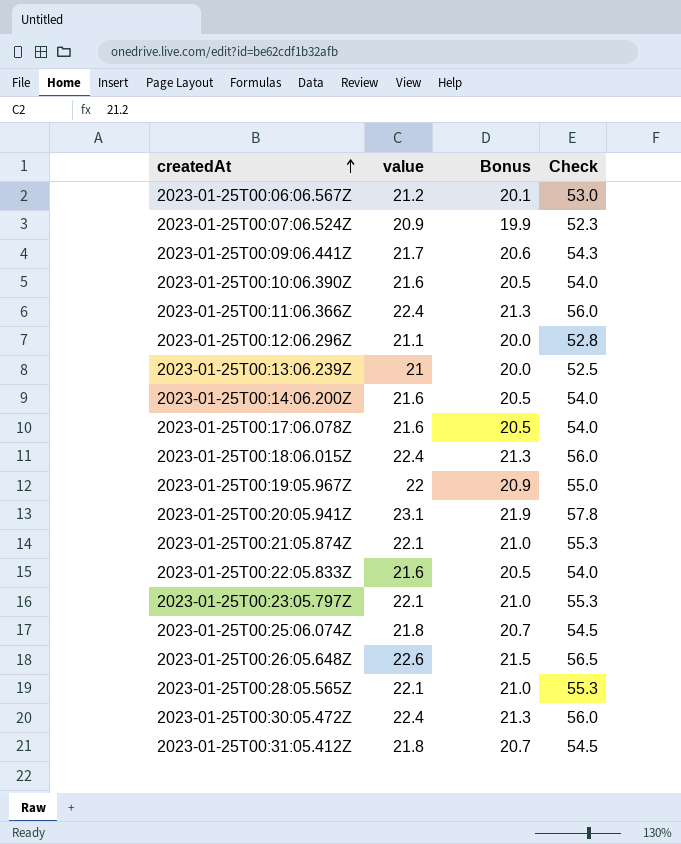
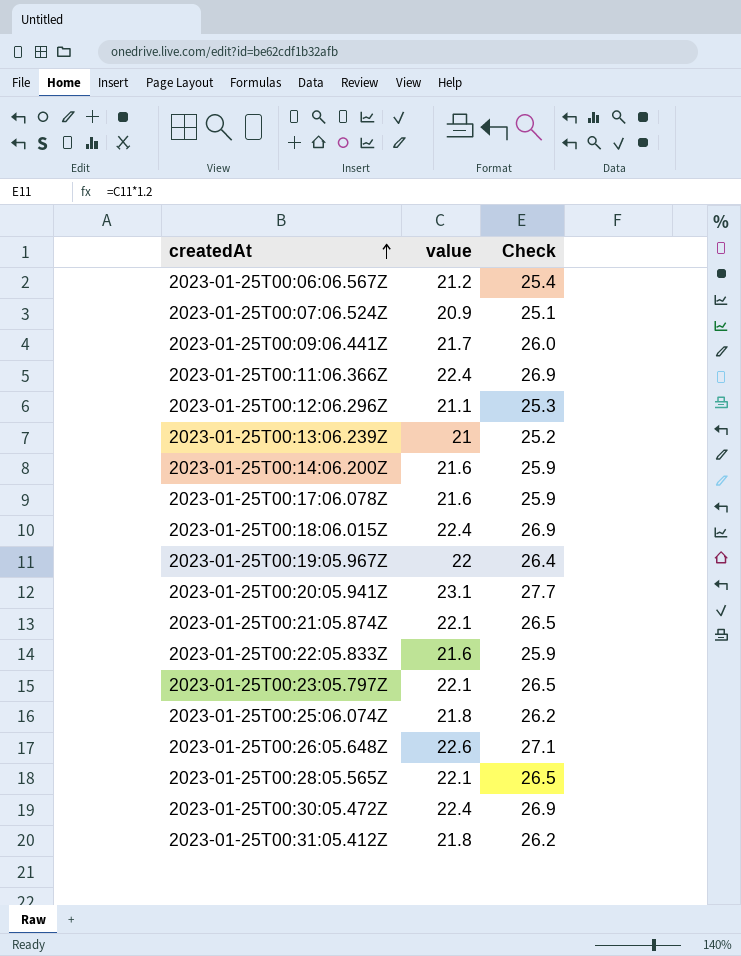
column Bonus | formula: [value] * 0.95 -> none
column Check | formula: [value] * 2.5 -> [value] * 1.2
row 2023-01-25T00:10:06.390Z: 21.6 | 20.5 | 54.0 -> none

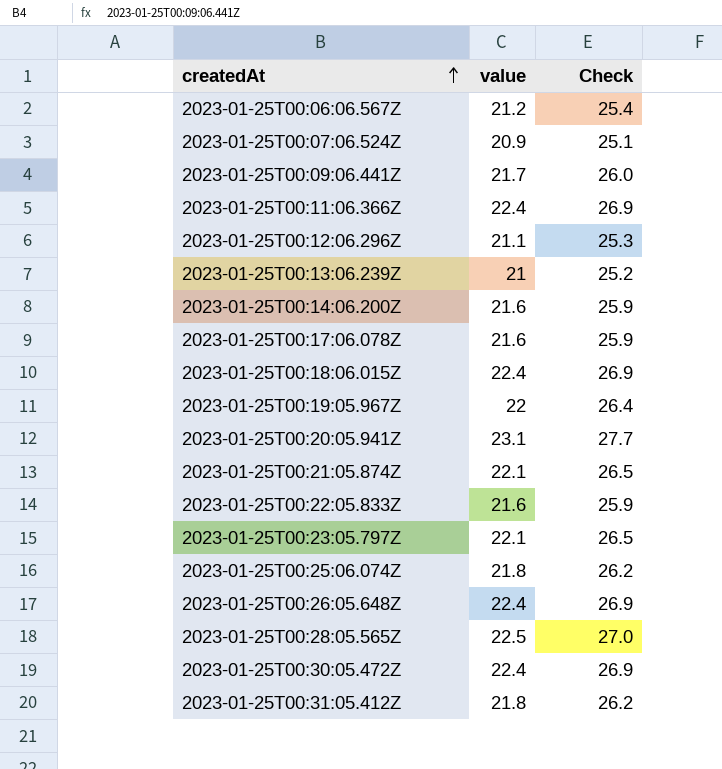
2023-01-25T00:26:05.648Z | value: 22.6 -> 22.4
2023-01-25T00:26:05.648Z | Check: 27.1 -> 26.9
2023-01-25T00:28:05.565Z | value: 22.1 -> 22.5
2023-01-25T00:28:05.565Z | Check: 26.5 -> 27.0

